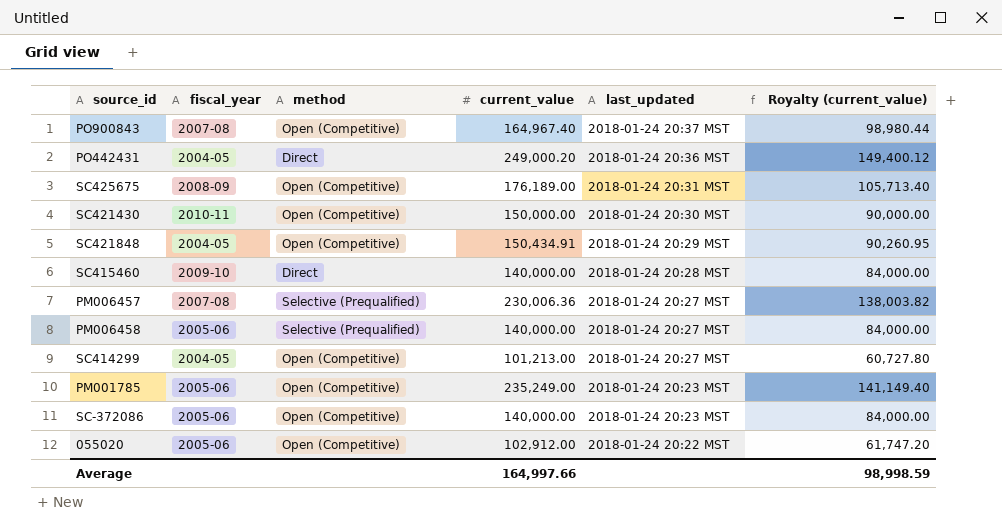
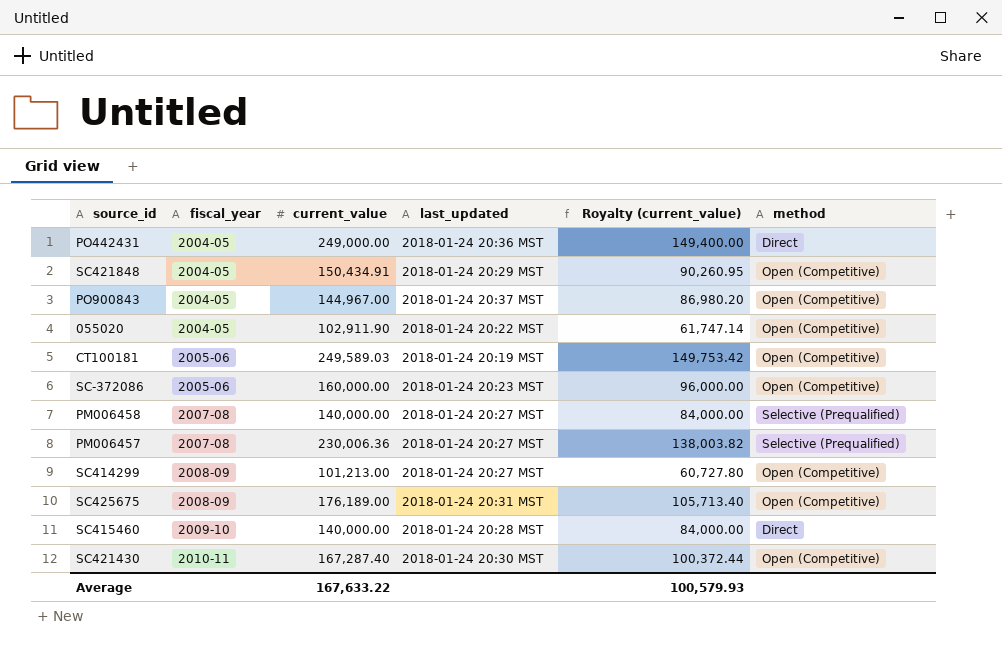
row order: last_updated descending -> fiscal_year ascending
column method | position: 3 -> 6
row PM001785: 2005-06 | Open (Competitive) | 235,249.00 | 2018-01-24 20:23 MST | 141,149.40 -> none
PO442431 | current_value: 249,000.20 -> 249,000.00
PO442431 | Royalty (current_value): 149,400.12 -> 149,400.00
PO900843 | fiscal_year: 2007-08 -> 2004-05
PO900843 | current_value: 164,967.40 -> 144,967.00
PO900843 | Royalty (current_value): 98,980.44 -> 86,980.20
055020 | fiscal_year: 2005-06 -> 2004-05
055020 | current_value: 102,912.00 -> 102,911.90
055020 | Royalty (current_value): 61,747.20 -> 61,747.14
row CT100181: none -> 2005-06 | 249,589.03 | 2018-01-24 20:19 MST | 149,753.42 | Open (Competitive)
SC-372086 | current_value: 140,000.00 -> 160,000.00
SC-372086 | Royalty (current_value): 84,000.00 -> 96,000.00
PM006458 | fiscal_year: 2005-06 -> 2007-08
SC414299 | fiscal_year: 2004-05 -> 2008-09
SC421430 | current_value: 150,000.00 -> 167,287.40
SC421430 | Royalty (current_value): 90,000.00 -> 100,372.44
Average | current_value: 164,997.66 -> 167,633.22
Average | Royalty (current_value): 98,998.59 -> 100,579.93

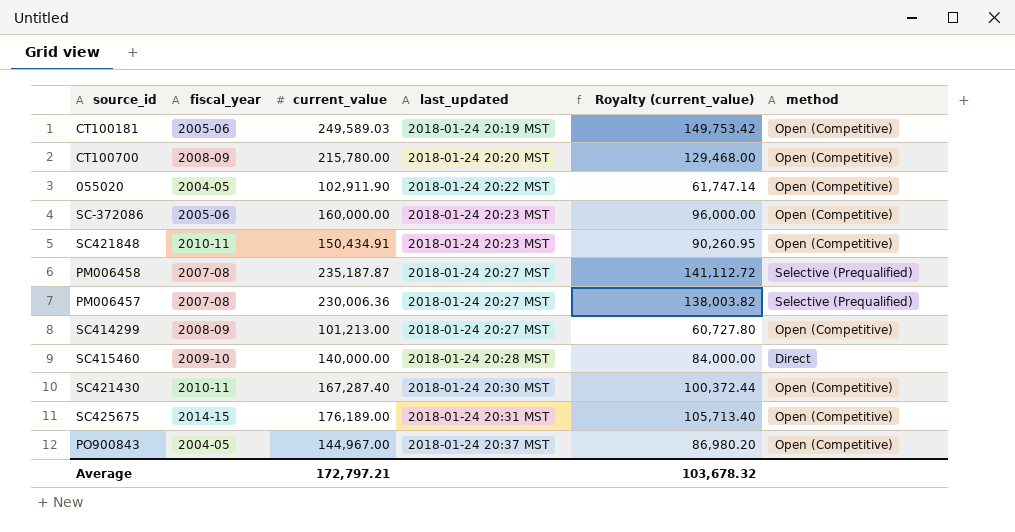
row order: fiscal_year ascending -> last_updated ascending
row PO442431: 2004-05 | 249,000.00 | 2018-01-24 20:36 MST | 149,400.00 | Direct -> none
row CT100700: none -> 2008-09 | 215,780.00 | 2018-01-24 20:20 MST | 129,468.00 | Open (Competitive)
SC421848 | fiscal_year: 2004-05 -> 2010-11
SC421848 | last_updated: 2018-01-24 20:29 MST -> 2018-01-24 20:23 MST
PM006458 | current_value: 140,000.00 -> 235,187.87
PM006458 | Royalty (current_value): 84,000.00 -> 141,112.72
SC425675 | fiscal_year: 2008-09 -> 2014-15
Average | current_value: 167,633.22 -> 172,797.21
Average | Royalty (current_value): 100,579.93 -> 103,678.32

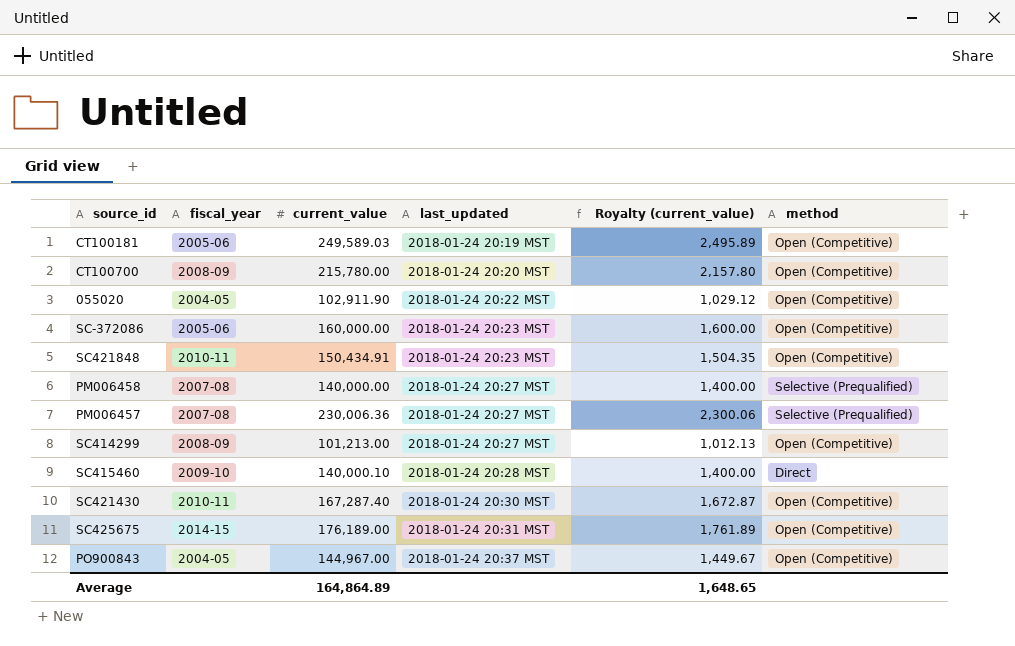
column Royalty (current_value) | formula: [current_value] * 0.6 -> [current_value] * 0.01
PM006458 | current_value: 235,187.87 -> 140,000.00
SC415460 | current_value: 140,000.00 -> 140,000.10
Average | current_value: 172,797.21 -> 164,864.89
Average | Royalty (current_value): 103,678.32 -> 1,648.65

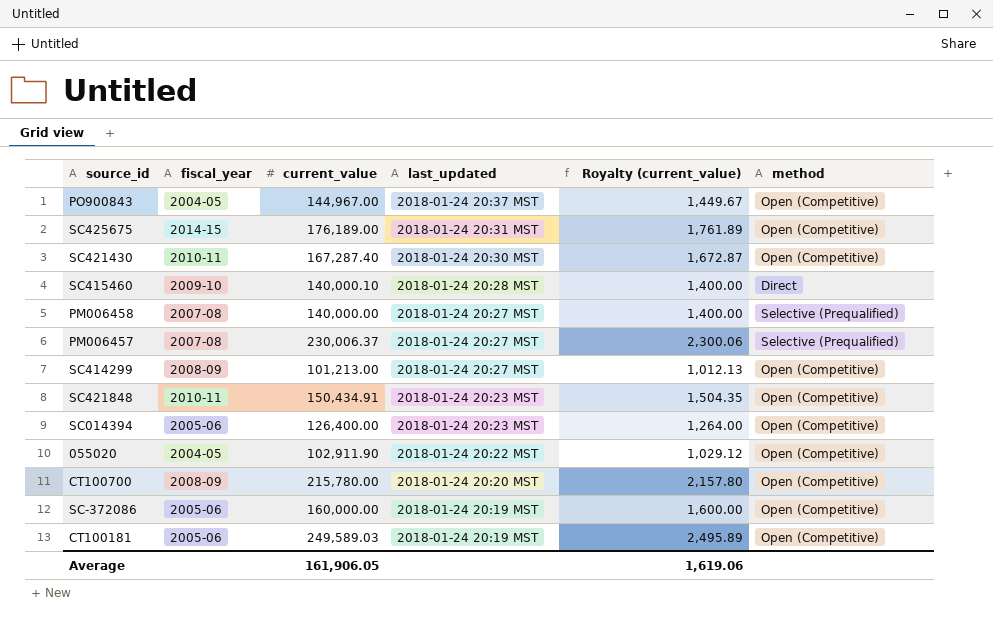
row order: last_updated ascending -> last_updated descending
PM006457 | current_value: 230,006.36 -> 230,006.37
row SC014394: none -> 2005-06 | 126,400.00 | 2018-01-24 20:23 MST | 1,264.00 | Open (Competitive)
SC-372086 | last_updated: 2018-01-24 20:23 MST -> 2018-01-24 20:19 MST
Average | current_value: 164,864.89 -> 161,906.05
Average | Royalty (current_value): 1,648.65 -> 1,619.06

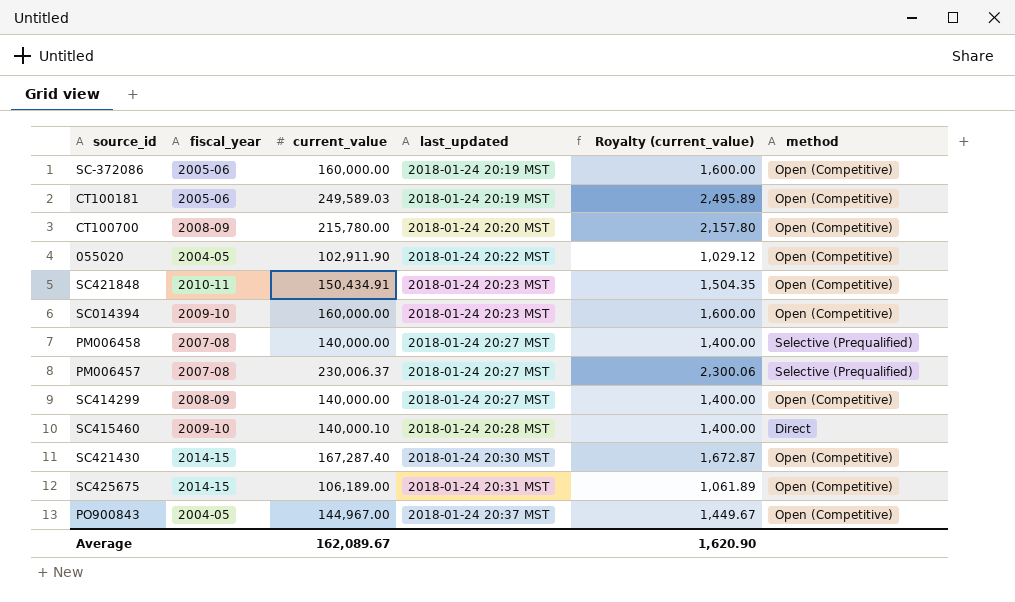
row order: last_updated descending -> last_updated ascending
SC014394 | fiscal_year: 2005-06 -> 2009-10
SC014394 | current_value: 126,400.00 -> 160,000.00
SC014394 | Royalty (current_value): 1,264.00 -> 1,600.00
SC414299 | current_value: 101,213.00 -> 140,000.00
SC414299 | Royalty (current_value): 1,012.13 -> 1,400.00
SC421430 | fiscal_year: 2010-11 -> 2014-15
SC425675 | current_value: 176,189.00 -> 106,189.00
SC425675 | Royalty (current_value): 1,761.89 -> 1,061.89
Average | current_value: 161,906.05 -> 162,089.67
Average | Royalty (current_value): 1,619.06 -> 1,620.90

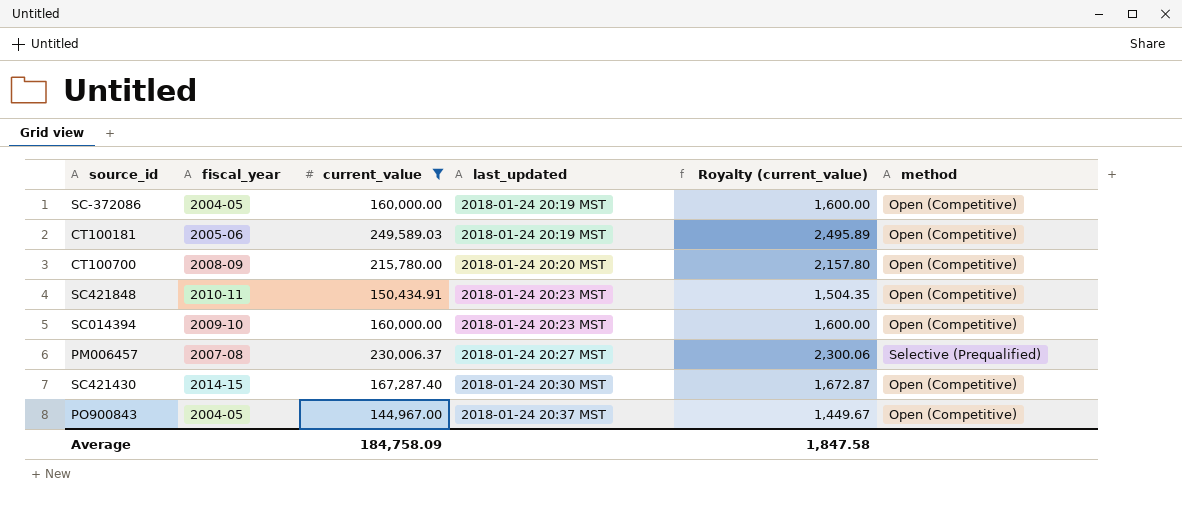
filter: none -> current_value >= 144,967.00
SC-372086 | fiscal_year: 2005-06 -> 2004-05
Average | current_value: 162,089.67 -> 184,758.09
Average | Royalty (current_value): 1,620.90 -> 1,847.58

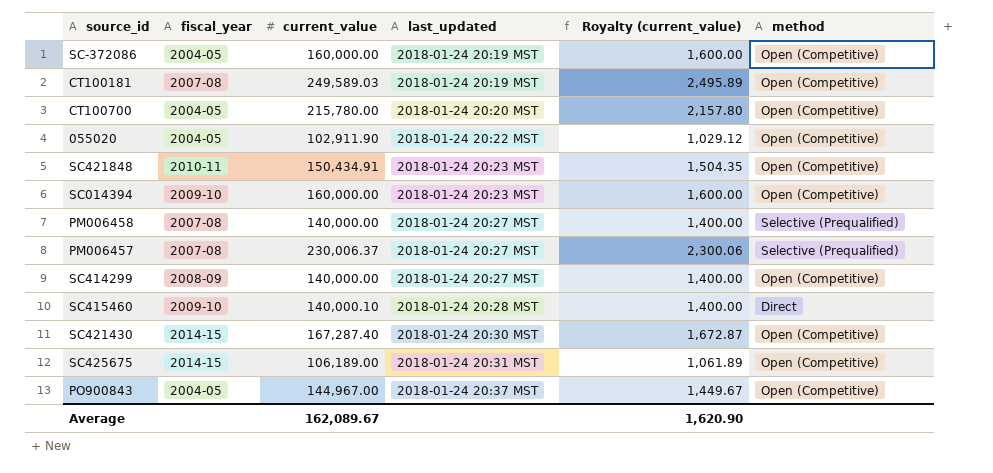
filter: current_value >= 144,967.00 -> none
CT100181 | fiscal_year: 2005-06 -> 2007-08
CT100700 | fiscal_year: 2008-09 -> 2004-05
Average | current_value: 184,758.09 -> 162,089.67
Average | Royalty (current_value): 1,847.58 -> 1,620.90

